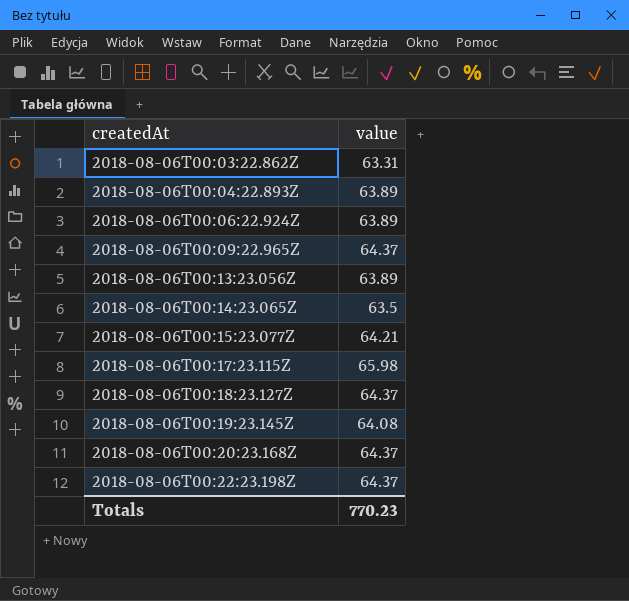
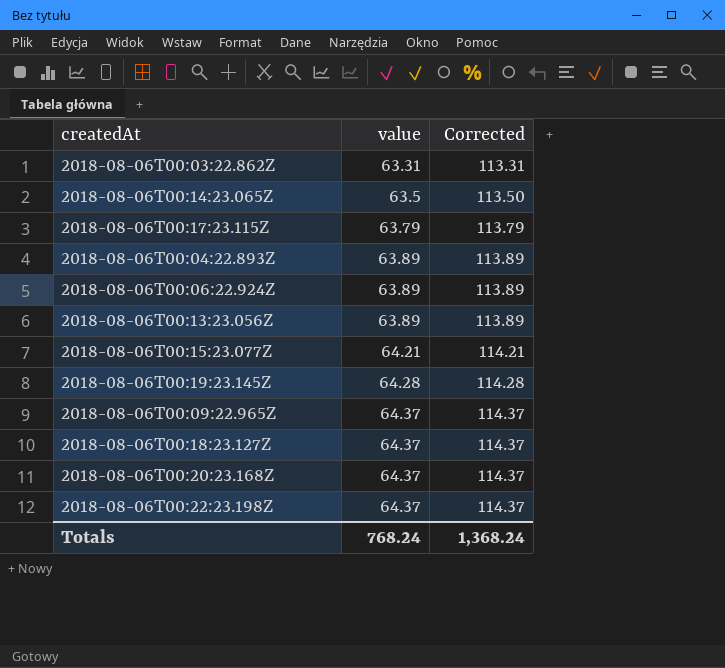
row order: createdAt ascending -> value ascending
column Corrected | formula: none -> [value] + 50
2018-08-06T00:17:23.115Z | value: 65.98 -> 63.79
2018-08-06T00:19:23.145Z | value: 64.08 -> 64.28
Totals | value: 770.23 -> 768.24

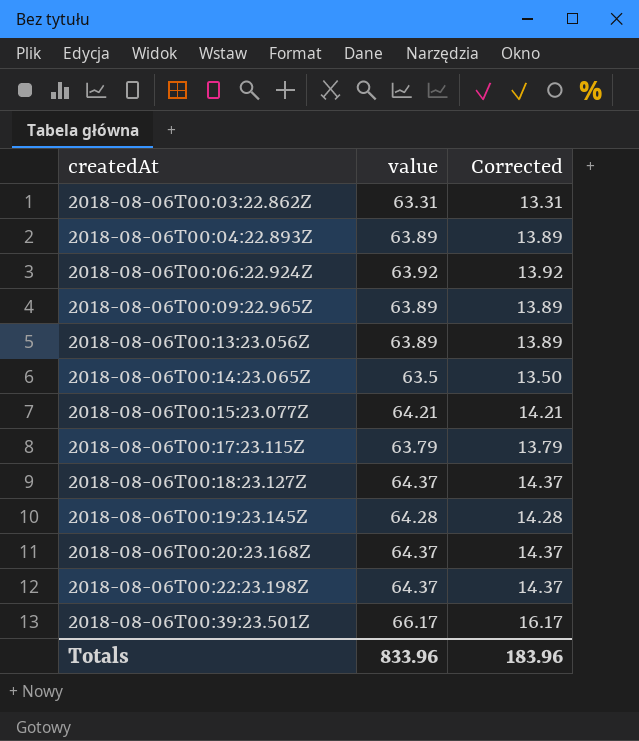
row order: value ascending -> createdAt ascending
column Corrected | formula: [value] + 50 -> [value] - 50
2018-08-06T00:06:22.924Z | value: 63.89 -> 63.92
2018-08-06T00:09:22.965Z | value: 64.37 -> 63.89
row 2018-08-06T00:39:23.501Z: none -> 66.17 | 16.17
Totals | value: 768.24 -> 833.96
Totals | Corrected: 1,368.24 -> 183.96

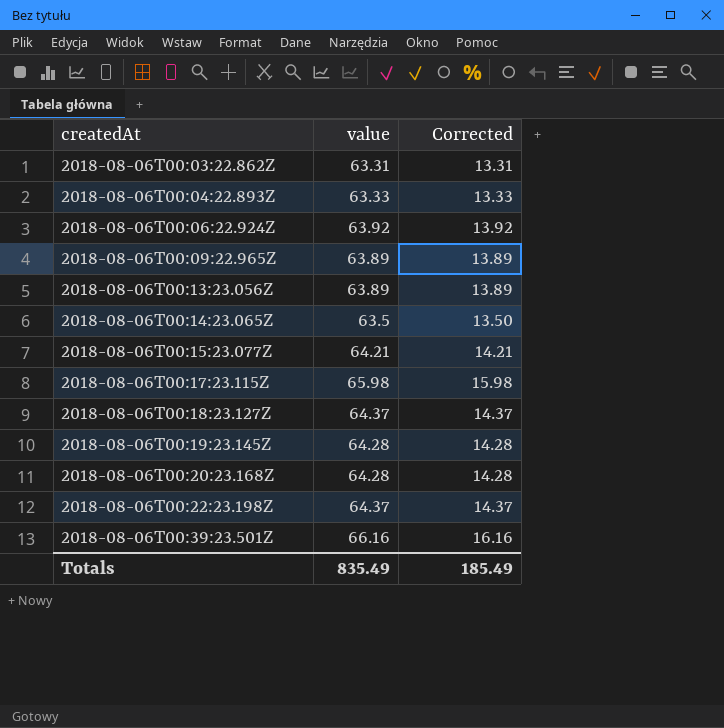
2018-08-06T00:04:22.893Z | value: 63.89 -> 63.33
2018-08-06T00:04:22.893Z | Corrected: 13.89 -> 13.33
2018-08-06T00:17:23.115Z | value: 63.79 -> 65.98
2018-08-06T00:17:23.115Z | Corrected: 13.79 -> 15.98
2018-08-06T00:20:23.168Z | value: 64.37 -> 64.28
2018-08-06T00:20:23.168Z | Corrected: 14.37 -> 14.28
2018-08-06T00:39:23.501Z | value: 66.17 -> 66.16
2018-08-06T00:39:23.501Z | Corrected: 16.17 -> 16.16
Totals | value: 833.96 -> 835.49
Totals | Corrected: 183.96 -> 185.49

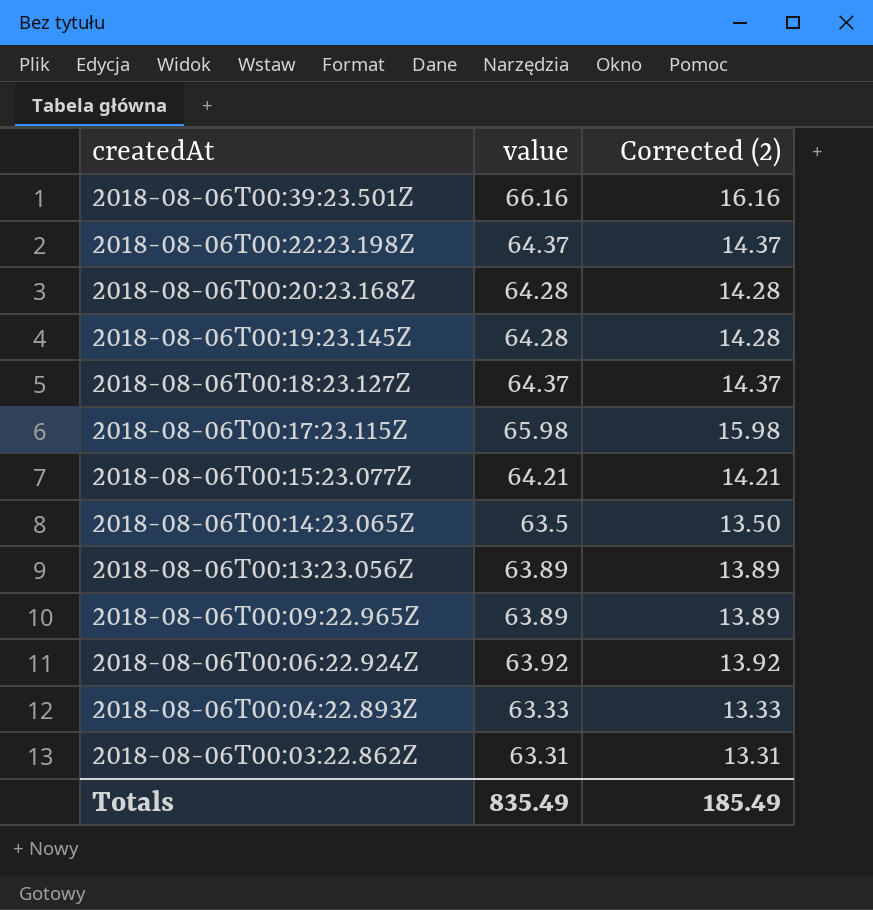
row order: createdAt ascending -> createdAt descending
column name: Corrected -> Corrected (2)

